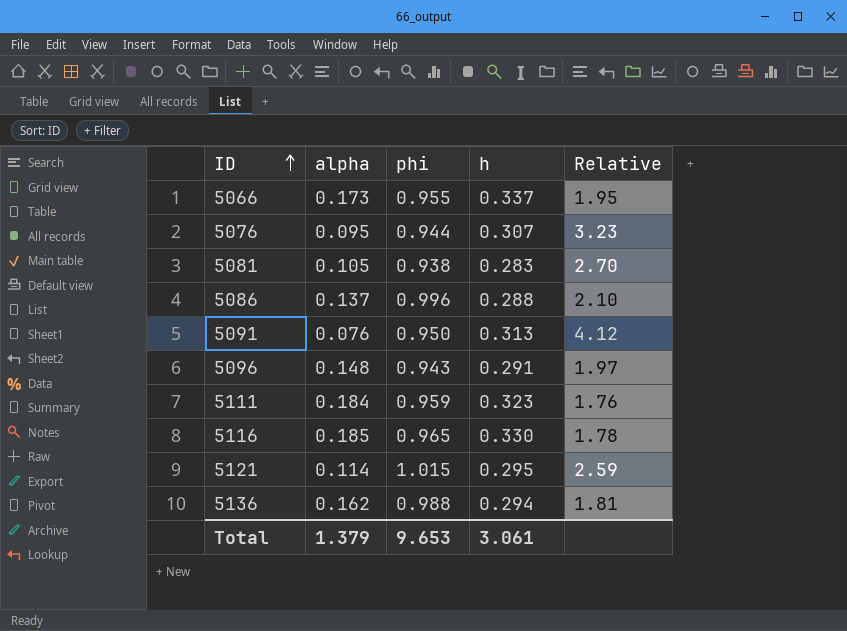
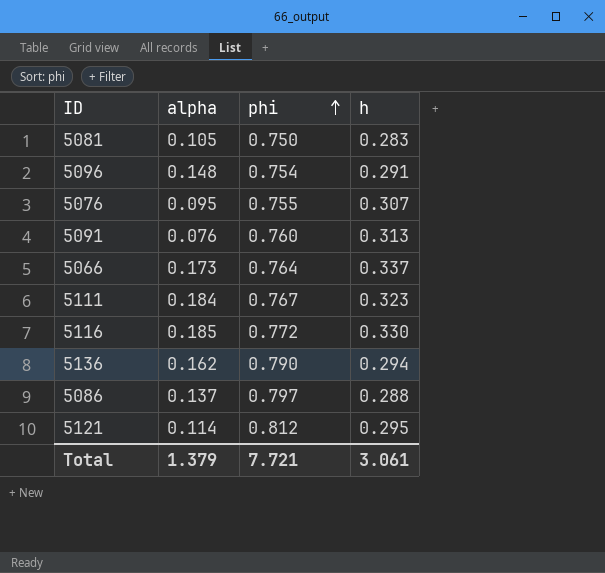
row order: ID ascending -> phi ascending
column Relative | formula: [h] / [alpha] -> none
5081 | phi: 0.938 -> 0.750
5096 | phi: 0.943 -> 0.754
5076 | phi: 0.944 -> 0.755
5091 | phi: 0.950 -> 0.760
5066 | phi: 0.955 -> 0.764
5111 | phi: 0.959 -> 0.767
5116 | phi: 0.965 -> 0.772
5136 | phi: 0.988 -> 0.790
5086 | phi: 0.996 -> 0.797
5121 | phi: 1.015 -> 0.812
Total | phi: 9.653 -> 7.721

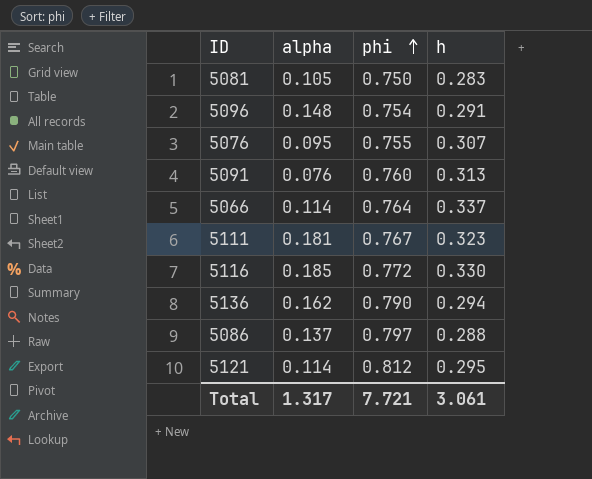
5066 | alpha: 0.173 -> 0.114
5111 | alpha: 0.184 -> 0.181
Total | alpha: 1.379 -> 1.317

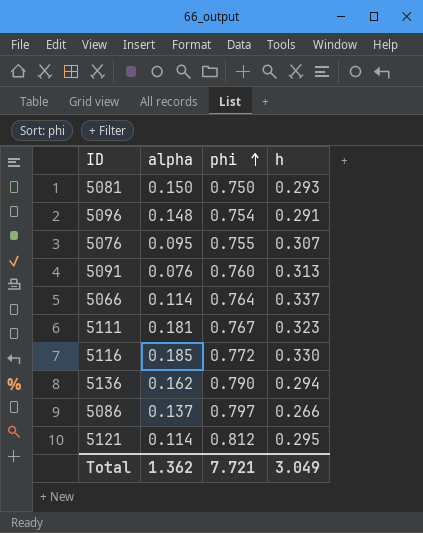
5081 | alpha: 0.105 -> 0.150
5081 | h: 0.283 -> 0.293
5086 | h: 0.288 -> 0.266
Total | alpha: 1.317 -> 1.362
Total | h: 3.061 -> 3.049

